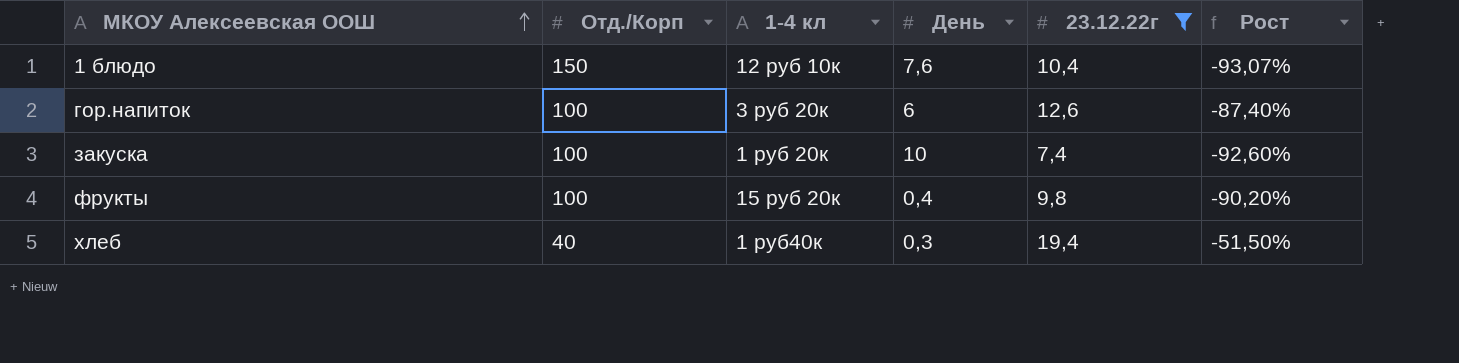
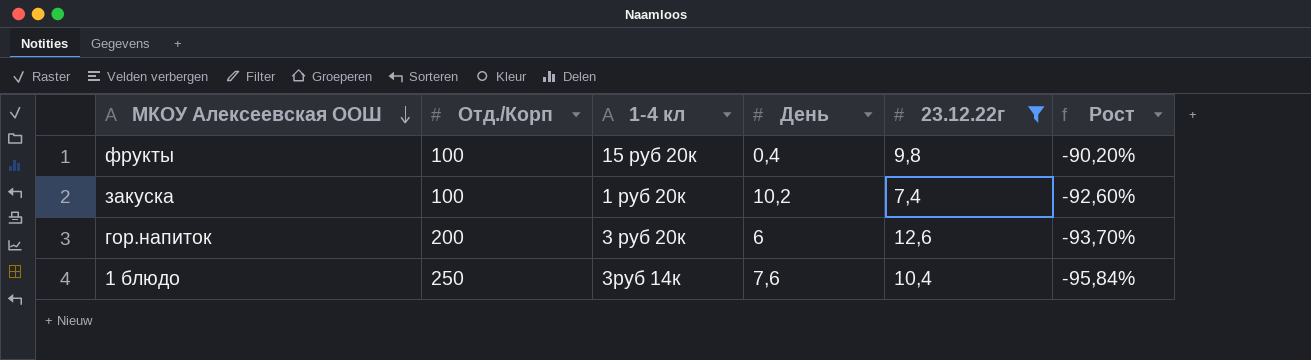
row order: МКОУ Алексеевская ООШ ascending -> МКОУ Алексеевская ООШ descending
row хлеб: 40 | 1 руб40к | 0,3 | 19,4 | -51,50% -> none
закуска | День: 10 -> 10,2
гор.напиток | Отд./Корп: 100 -> 200
гор.напиток | Рост: -87,40% -> -93,70%
1 блюдо | Отд./Корп: 150 -> 250
1 блюдо | 1-4 кл: 12 руб 10к -> 3руб 14к
1 блюдо | Рост: -93,07% -> -95,84%

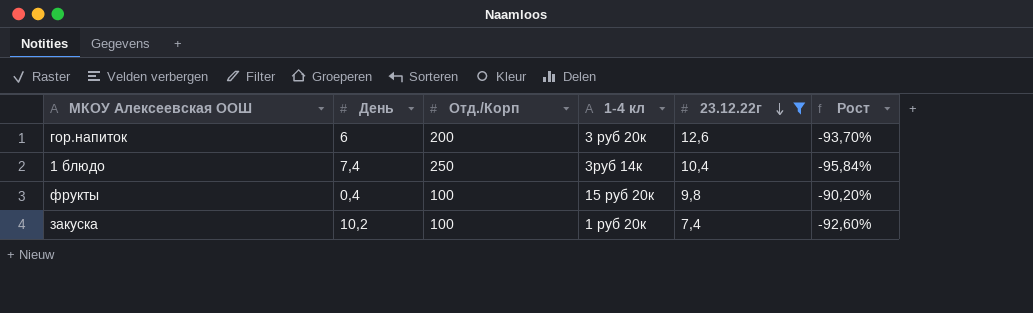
row order: МКОУ Алексеевская ООШ descending -> 23.12.22г descending
column День | position: 4 -> 2
1 блюдо | День: 7,6 -> 7,4

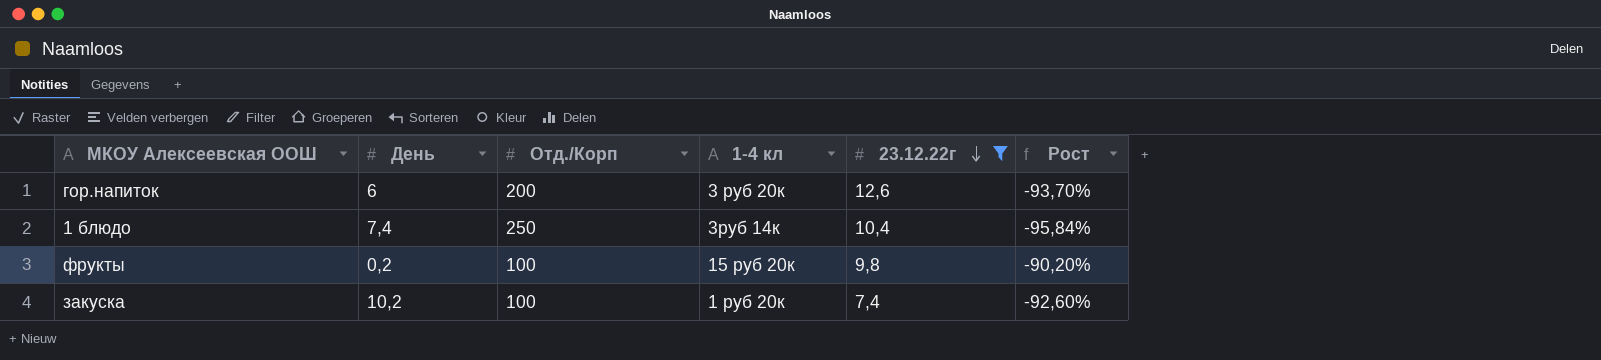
фрукты | День: 0,4 -> 0,2

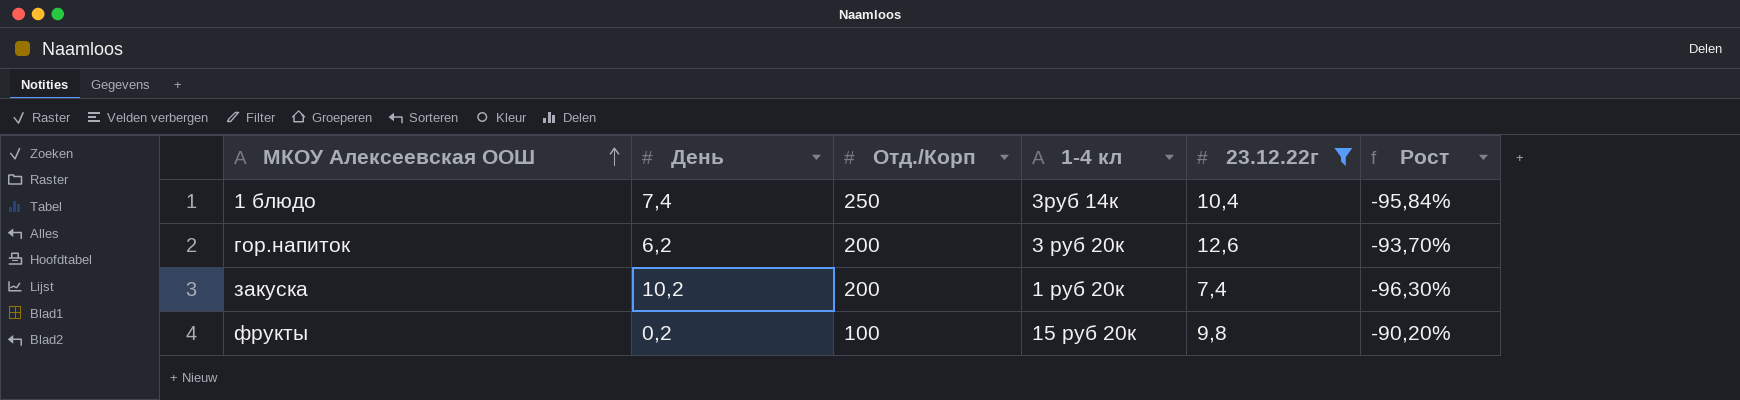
row order: 23.12.22г descending -> МКОУ Алексеевская ООШ ascending
гор.напиток | День: 6 -> 6,2
закуска | Отд./Корп: 100 -> 200
закуска | Рост: -92,60% -> -96,30%

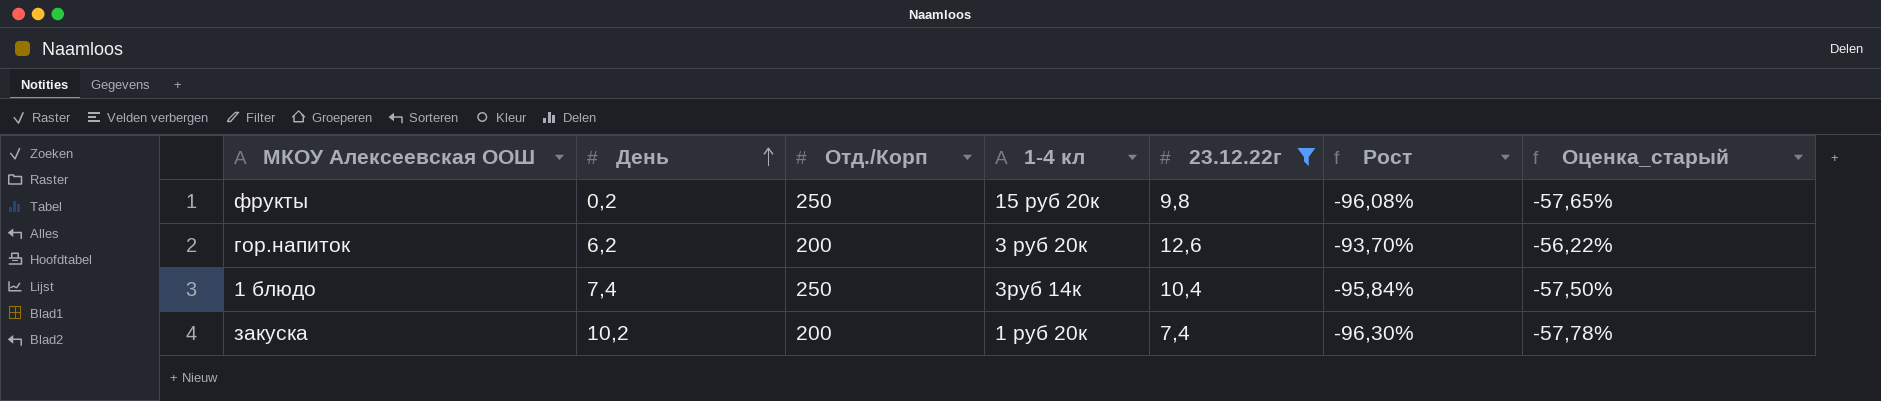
row order: МКОУ Алексеевская ООШ ascending -> День ascending
column Оценка_старый | formula: none -> [Рост] * 0,6
фрукты | Отд./Корп: 100 -> 250
фрукты | Рост: -90,20% -> -96,08%

